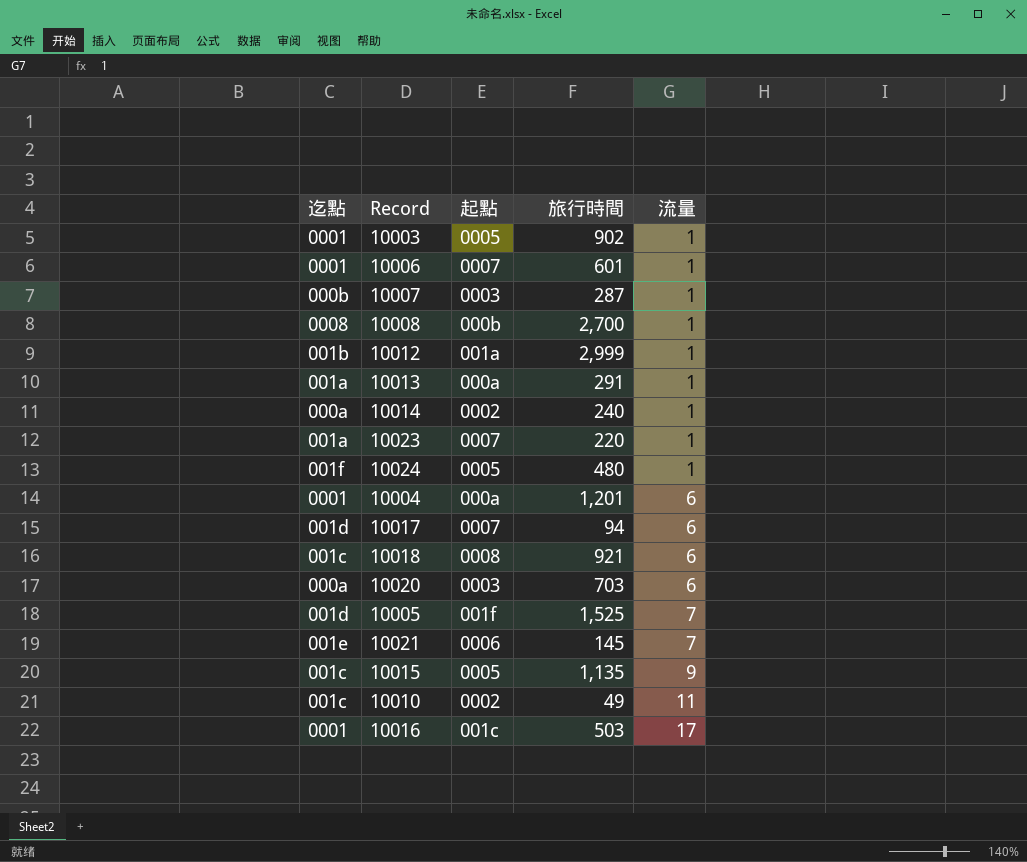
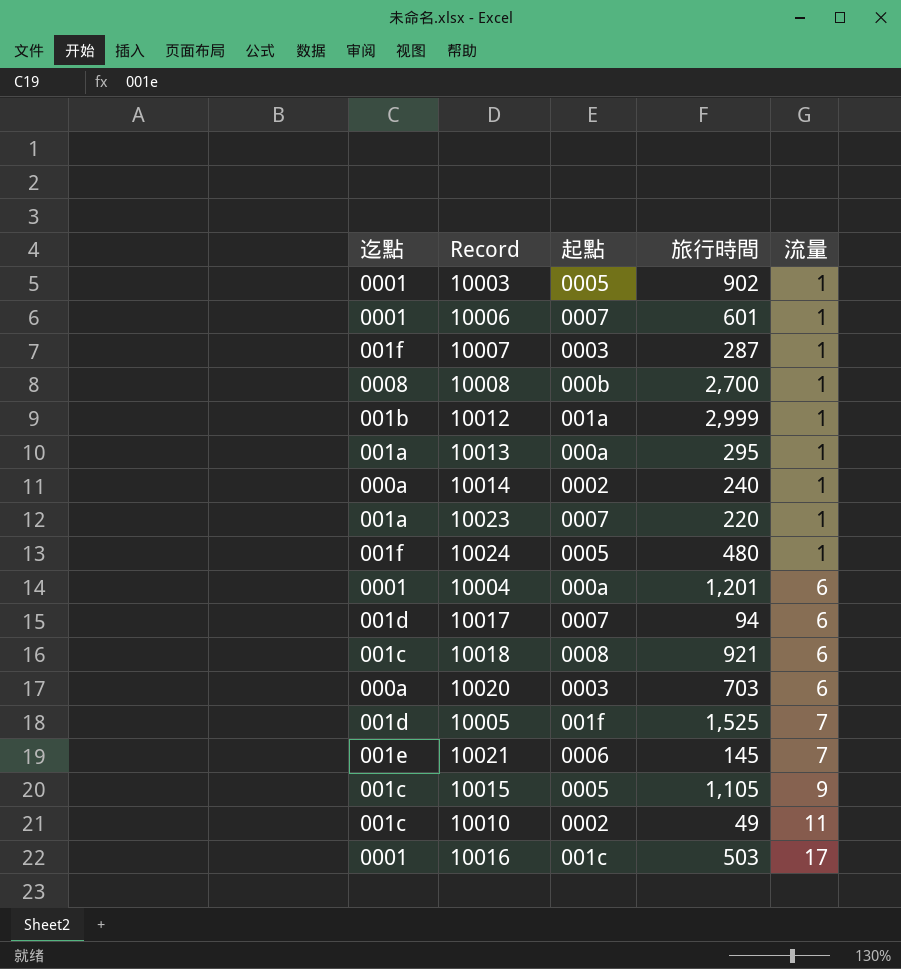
10007 | 迄點: 000b -> 001f
10013 | 旅行時間: 291 -> 295
10015 | 旅行時間: 1,135 -> 1,105

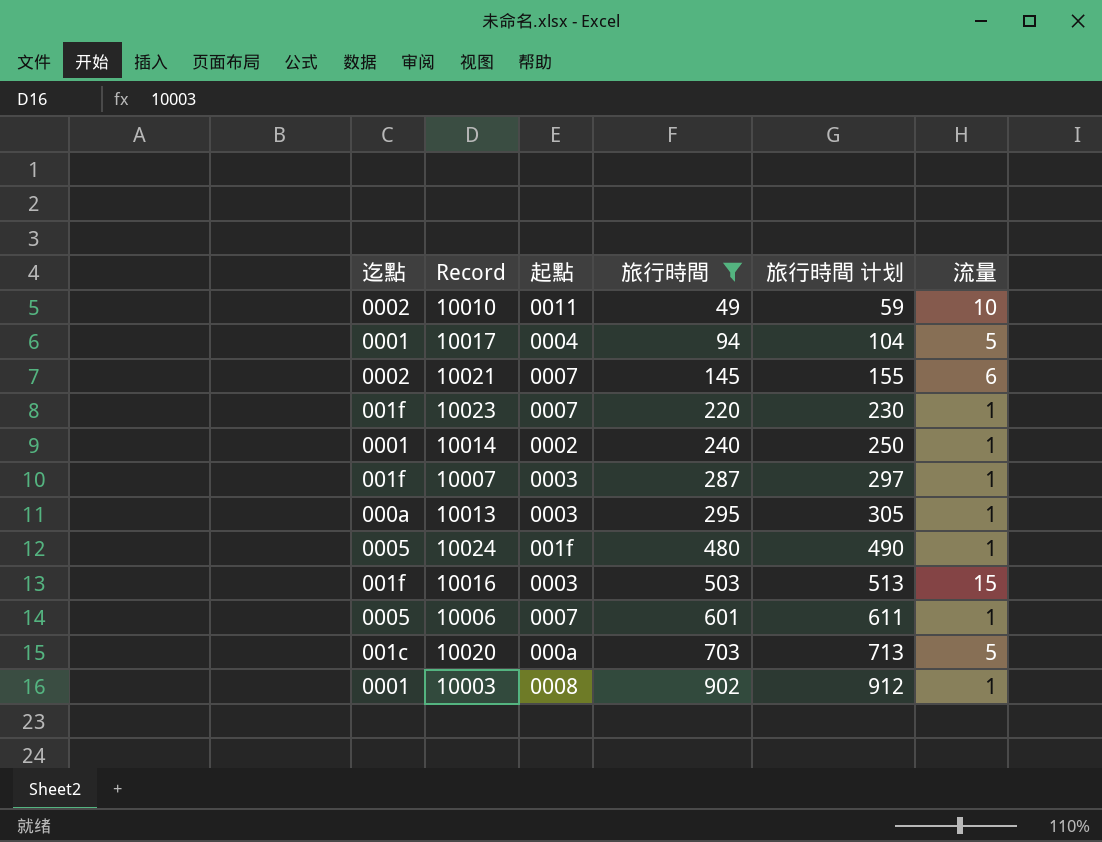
filter: none -> 旅行時間 <= 902
row order: 流量 ascending -> 旅行時間 ascending
column 旅行時間 计划 | formula: none -> [旅行時間] + 10
10010 | 迄點: 001c -> 0002
10010 | 起點: 0002 -> 0011
10010 | 流量: 11 -> 10
10017 | 迄點: 001d -> 0001
10017 | 起點: 0007 -> 0004
10017 | 流量: 6 -> 5
10021 | 迄點: 001e -> 0002
10021 | 起點: 0006 -> 0007
10021 | 流量: 7 -> 6
10023 | 迄點: 001a -> 001f
10014 | 迄點: 000a -> 0001
10013 | 迄點: 001a -> 000a
10013 | 起點: 000a -> 0003
10024 | 迄點: 001f -> 0005
10024 | 起點: 0005 -> 001f
10016 | 迄點: 0001 -> 001f
10016 | 起點: 001c -> 0003
10016 | 流量: 17 -> 15
10006 | 迄點: 0001 -> 0005
10020 | 迄點: 000a -> 001c
10020 | 起點: 0003 -> 000a
10020 | 流量: 6 -> 5
10003 | 起點: 0005 -> 0008

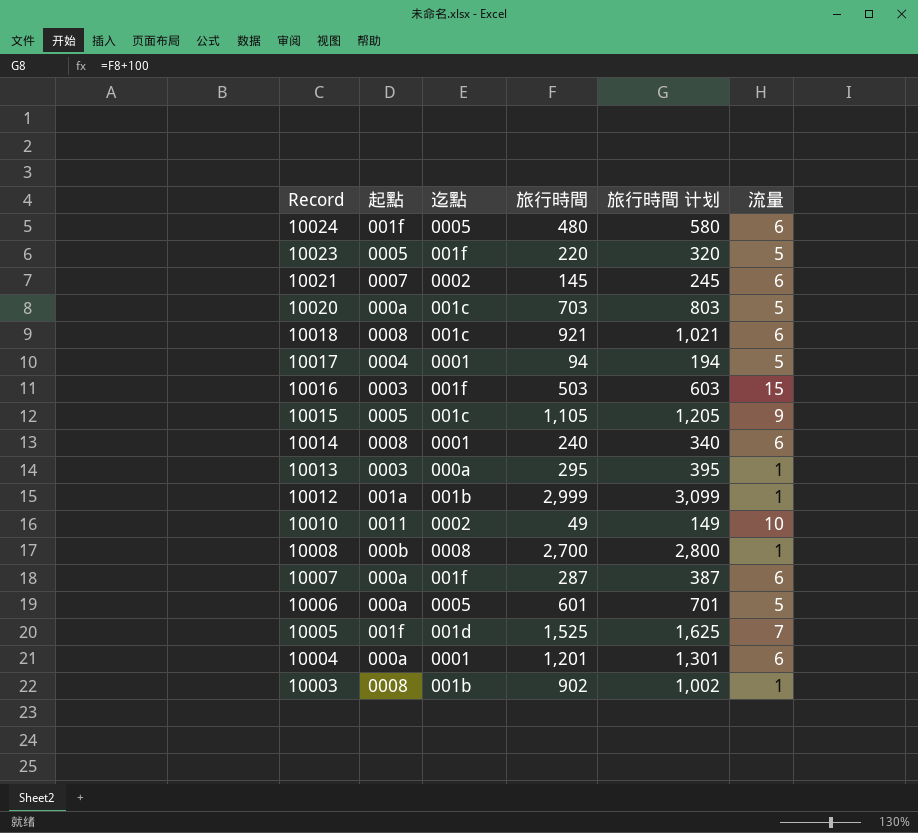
filter: 旅行時間 <= 902 -> none
row order: 旅行時間 ascending -> Record descending
column 迄點 | position: 1 -> 3
column 旅行時間 计划 | formula: [旅行時間] + 10 -> [旅行時間] + 100
10024 | 流量: 1 -> 6
10023 | 起點: 0007 -> 0005
10023 | 流量: 1 -> 5
10014 | 起點: 0002 -> 0008
10014 | 流量: 1 -> 6
10007 | 起點: 0003 -> 000a
10007 | 流量: 1 -> 6
10006 | 起點: 0007 -> 000a
10006 | 流量: 1 -> 5
10003 | 迄點: 0001 -> 001b

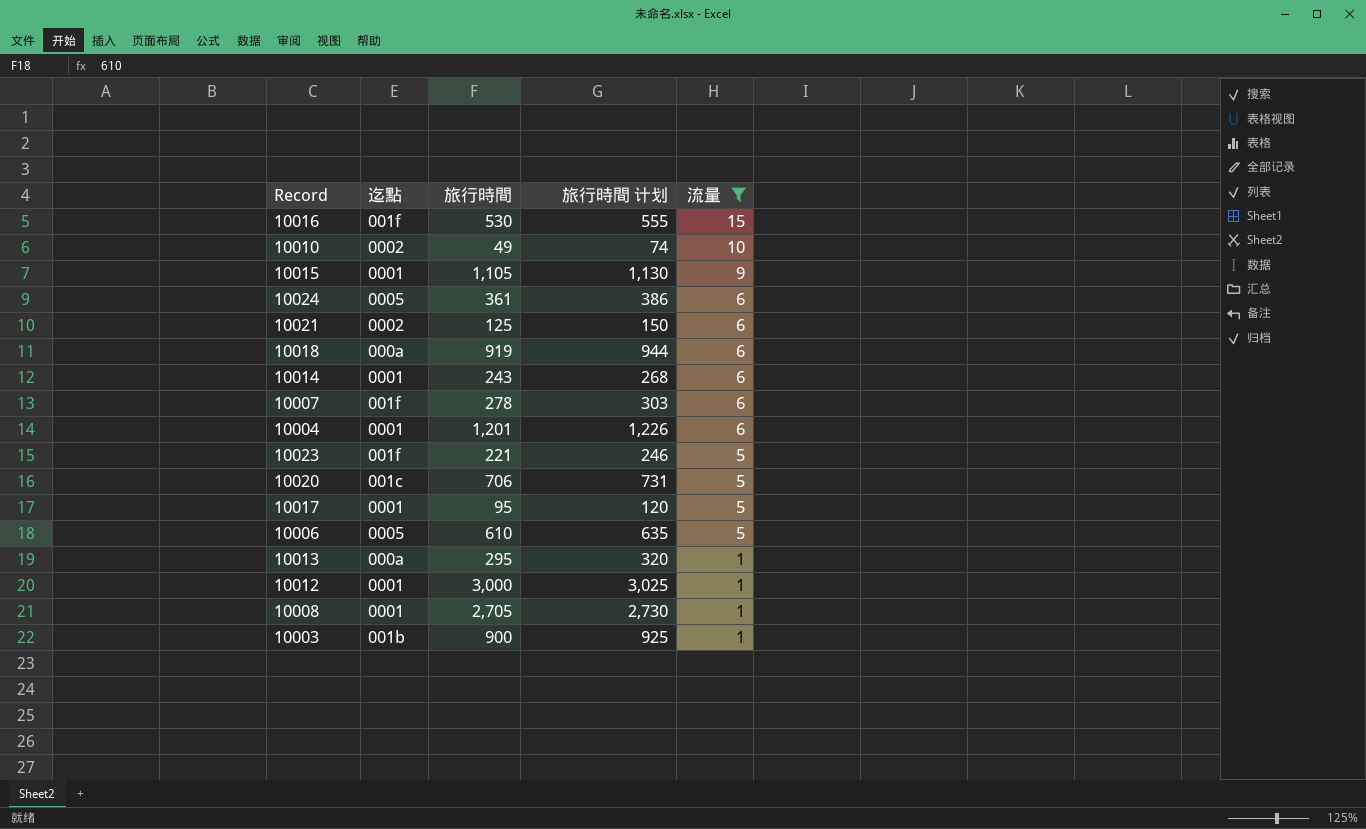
filter: none -> 流量 != 7
row order: Record descending -> 流量 descending
column 起點 | position: 2 -> none
column 旅行時間 计划 | formula: [旅行時間] + 100 -> [旅行時間] + 25
10016 | 旅行時間: 503 -> 530
10015 | 迄點: 001c -> 0001
10024 | 旅行時間: 480 -> 361
10021 | 旅行時間: 145 -> 125
10018 | 迄點: 001c -> 000a
10018 | 旅行時間: 921 -> 919
10014 | 旅行時間: 240 -> 243
10007 | 旅行時間: 287 -> 278
10023 | 旅行時間: 220 -> 221
10020 | 旅行時間: 703 -> 706
10017 | 旅行時間: 94 -> 95
10006 | 旅行時間: 601 -> 610
10012 | 迄點: 001b -> 0001
10012 | 旅行時間: 2,999 -> 3,000
10008 | 迄點: 0008 -> 0001
10008 | 旅行時間: 2,700 -> 2,705
10003 | 旅行時間: 902 -> 900

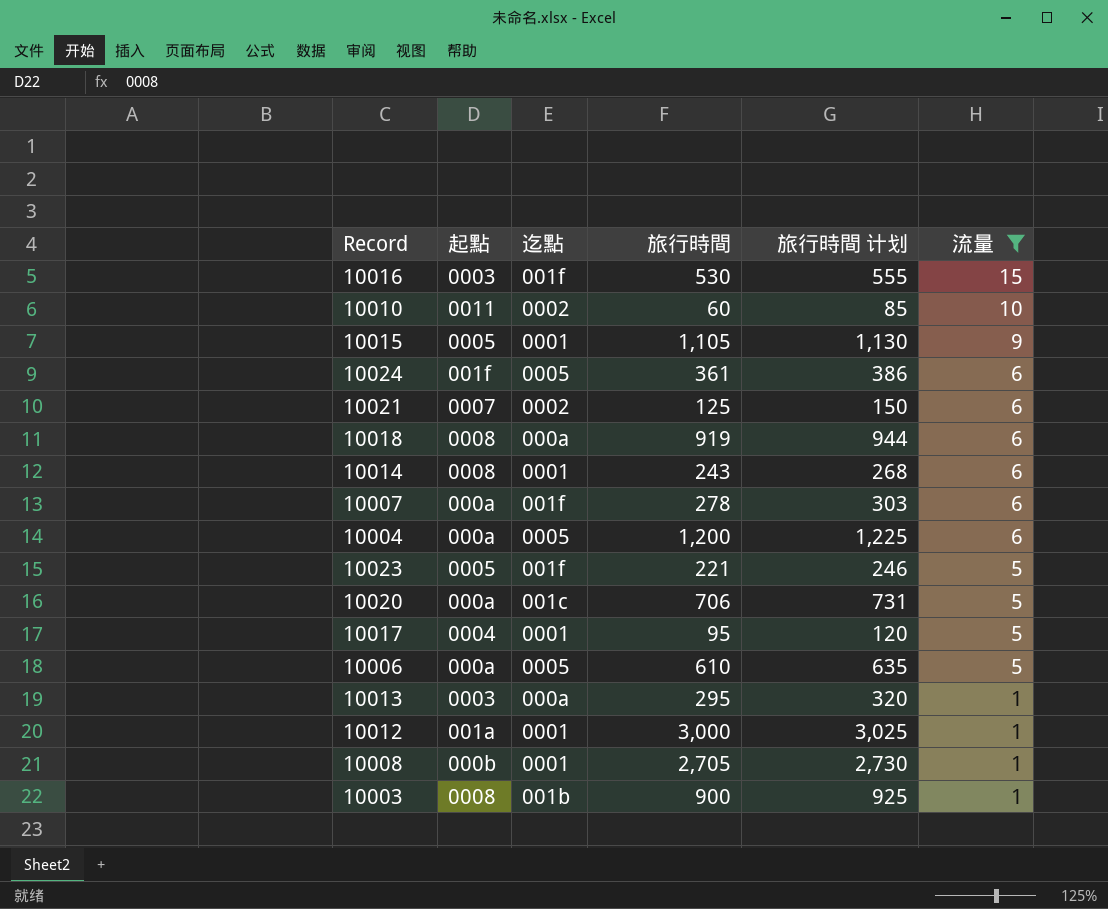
column 起點 | position: none -> 2
10010 | 旅行時間: 49 -> 60
10010 | 旅行時間 计划: 74 -> 85
10004 | 迄點: 0001 -> 0005
10004 | 旅行時間: 1,201 -> 1,200
10004 | 旅行時間 计划: 1,226 -> 1,225

